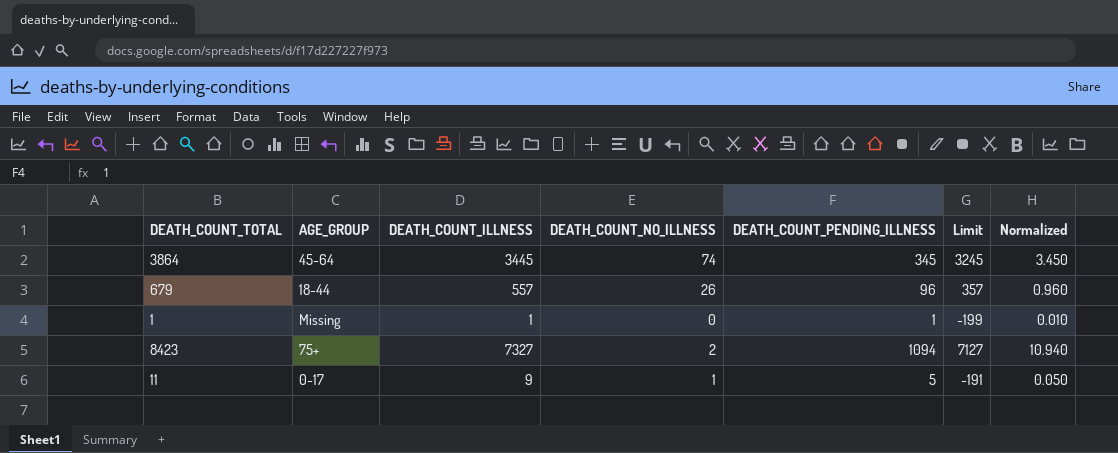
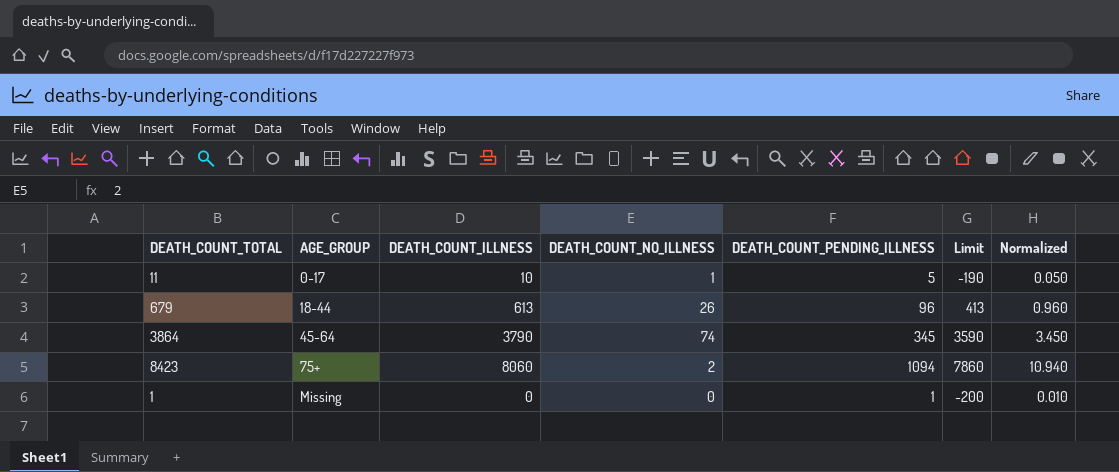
row order: none -> AGE_GROUP ascending
11 | DEATH_COUNT_ILLNESS: 9 -> 10
11 | Limit: -191 -> -190
679 | DEATH_COUNT_ILLNESS: 557 -> 613
679 | Limit: 357 -> 413
3864 | DEATH_COUNT_ILLNESS: 3445 -> 3790
3864 | Limit: 3245 -> 3590
8423 | DEATH_COUNT_ILLNESS: 7327 -> 8060
8423 | Limit: 7127 -> 7860
1 | DEATH_COUNT_ILLNESS: 1 -> 0
1 | Limit: -199 -> -200

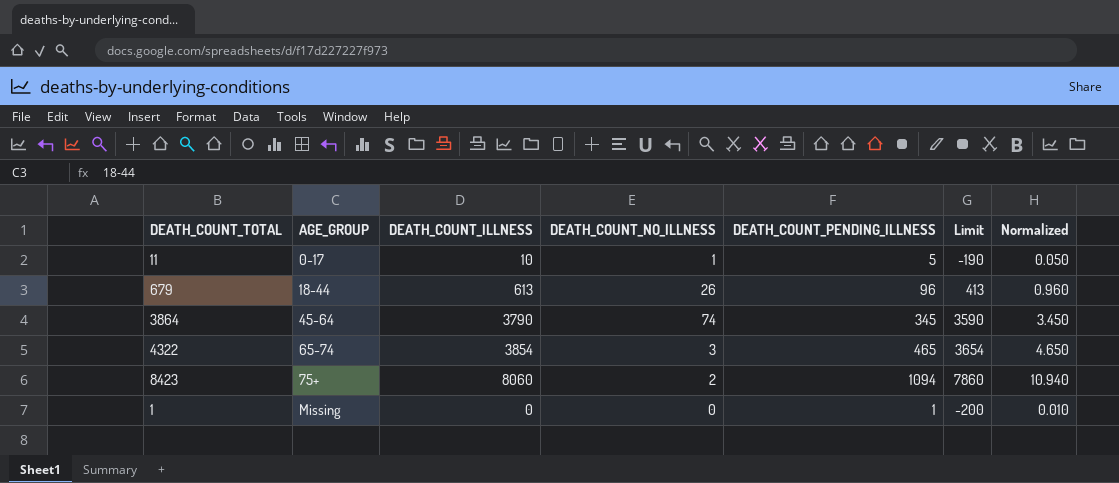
row 4322: none -> 65-74 | 3854 | 3 | 465 | 3654 | 4.650

